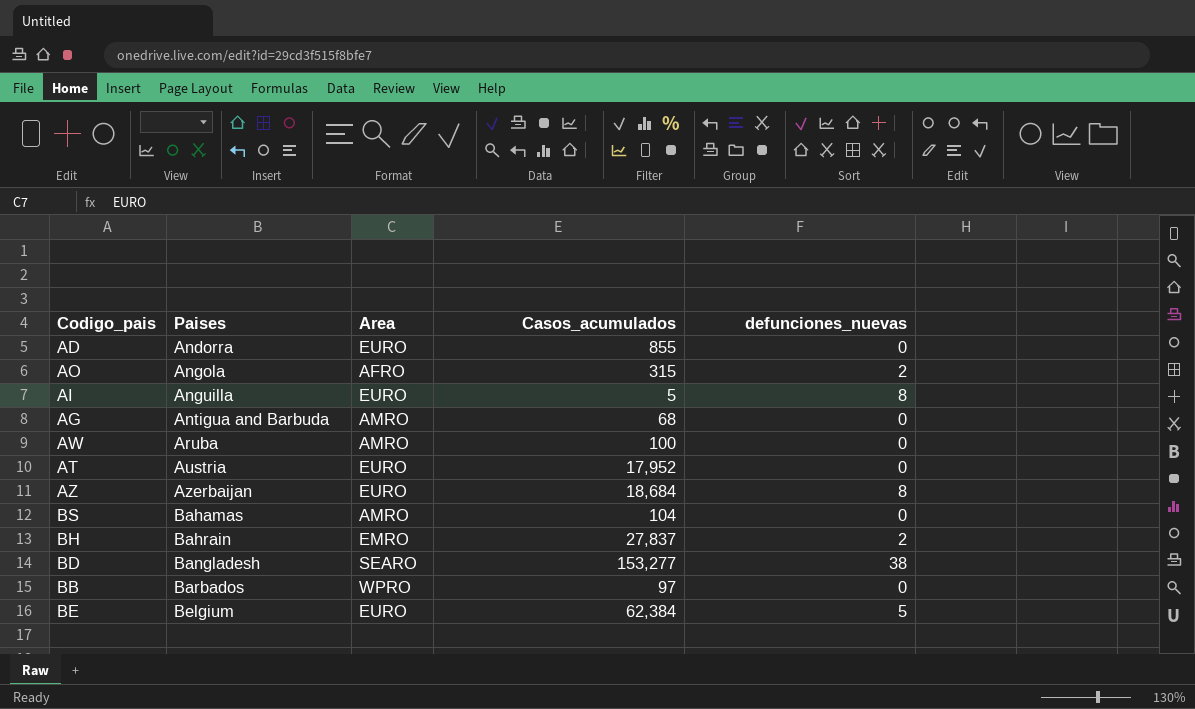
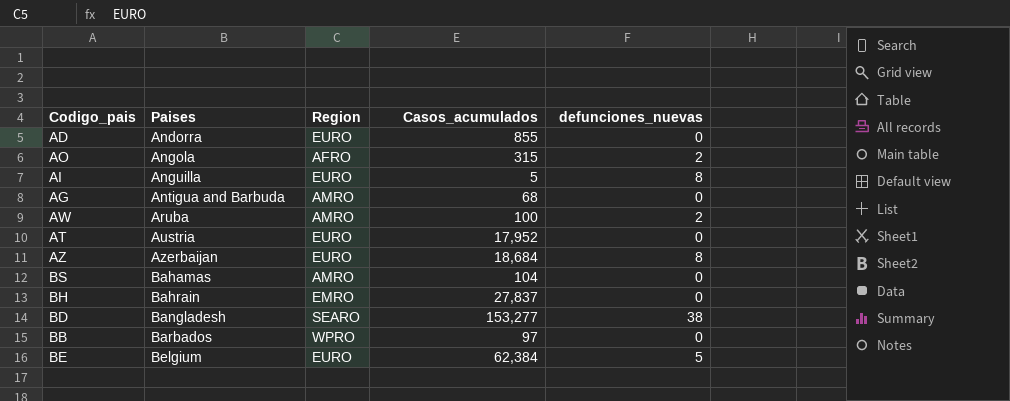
column name: Area -> Region
AW | defunciones_nuevas: 0 -> 2
BH | defunciones_nuevas: 2 -> 0

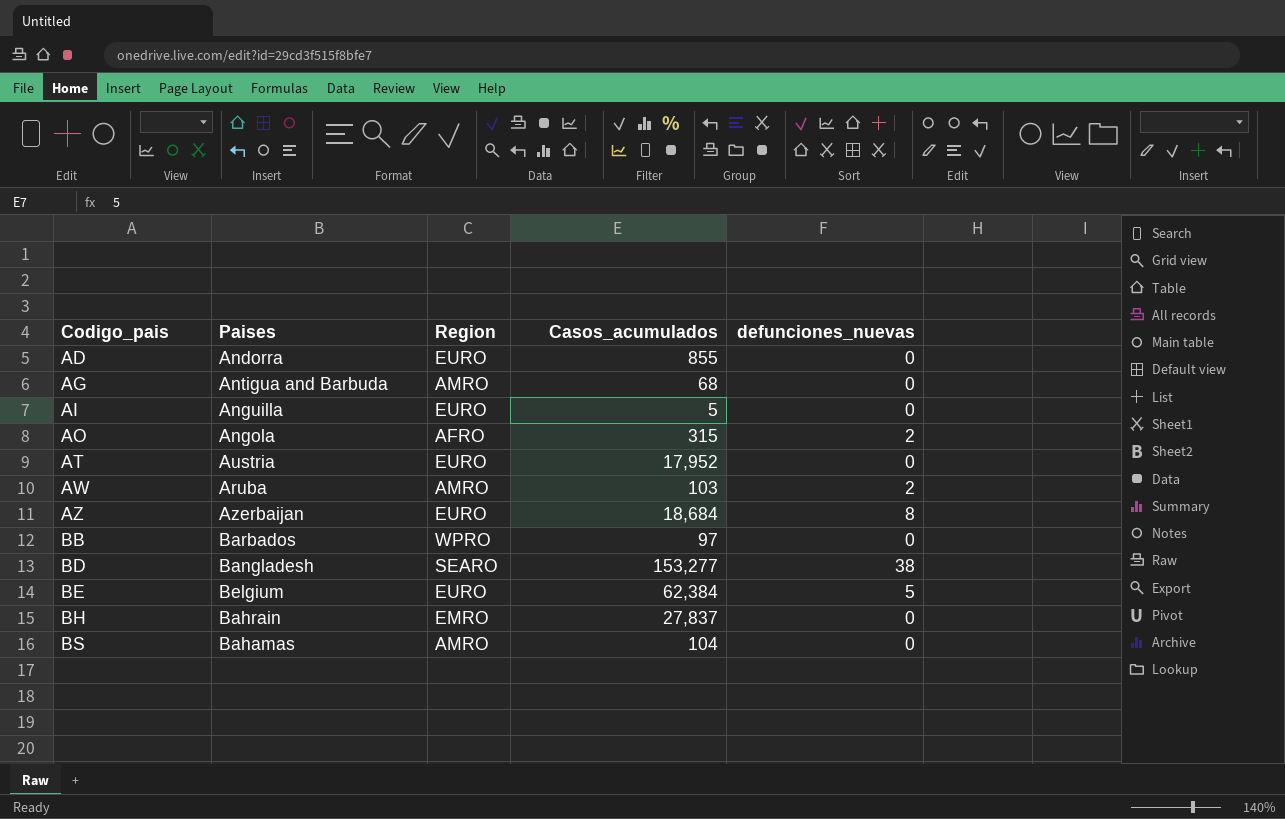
row order: Paises ascending -> Codigo_pais ascending
AI | defunciones_nuevas: 8 -> 0
AW | Casos_acumulados: 100 -> 103

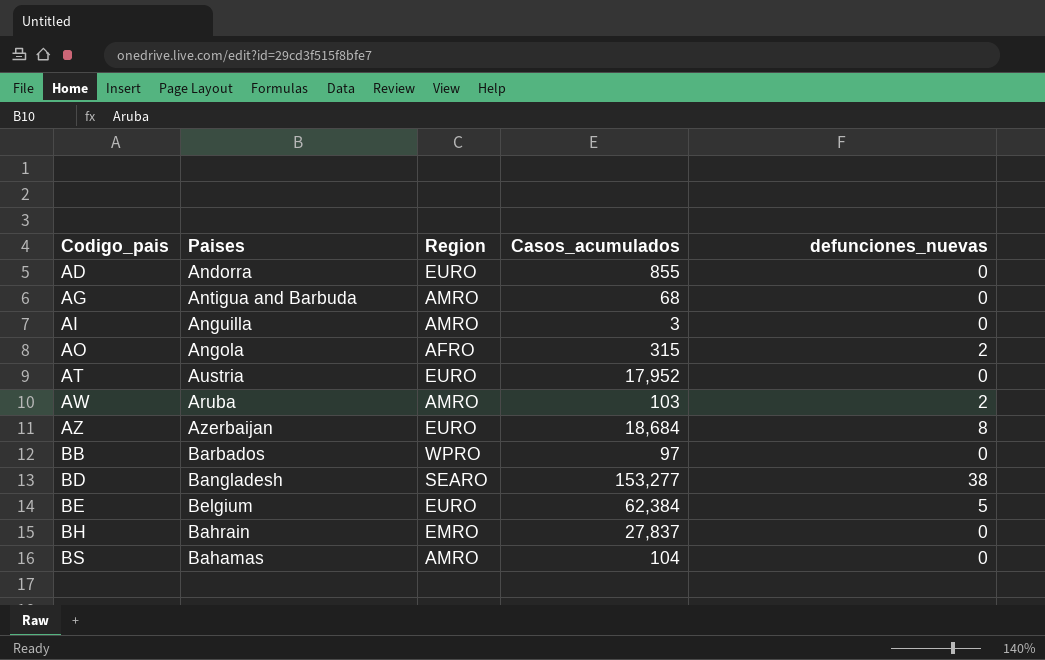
AI | Region: EURO -> AMRO
AI | Casos_acumulados: 5 -> 3

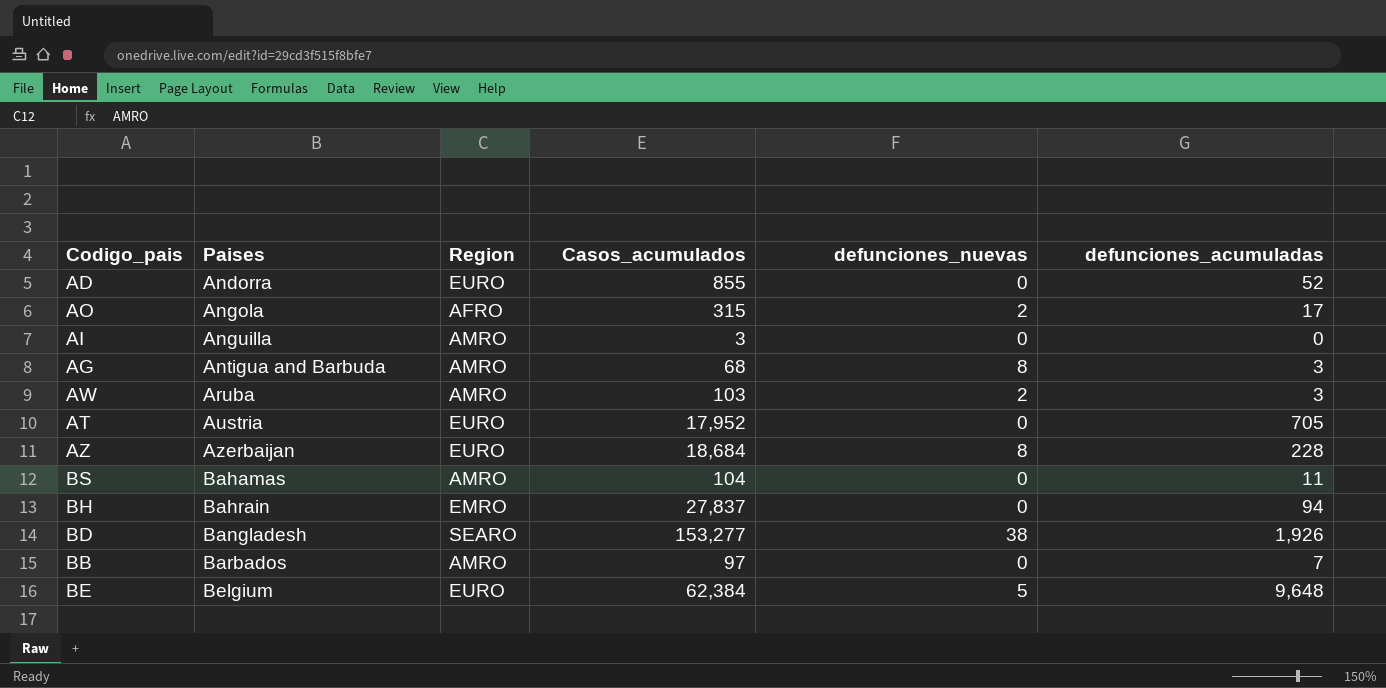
row order: Codigo_pais ascending -> Paises ascending
column defunciones_acumuladas | position: none -> 6
AG | defunciones_nuevas: 0 -> 8
BB | Region: WPRO -> AMRO

